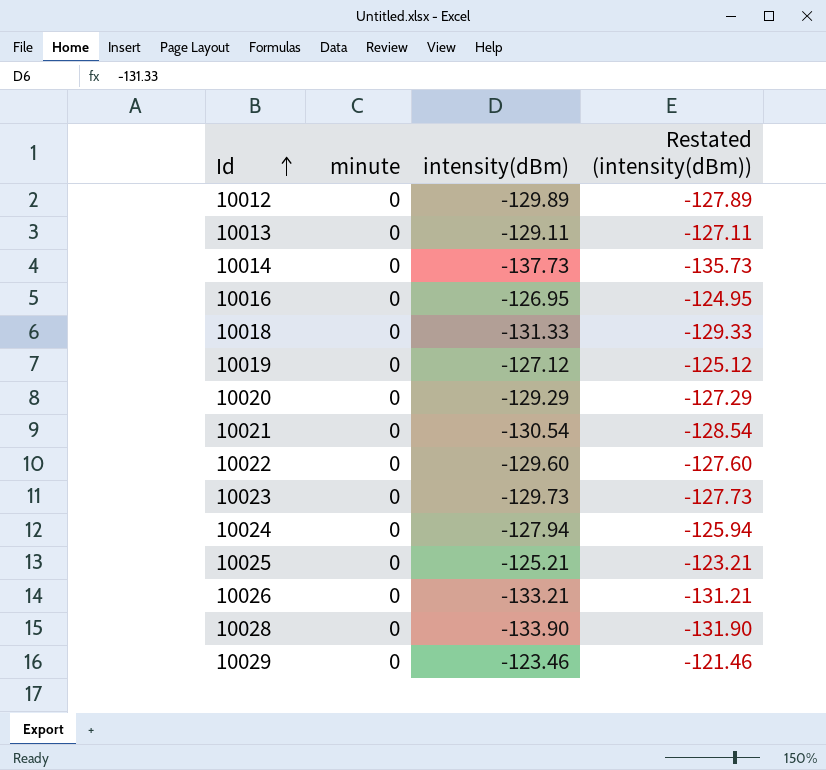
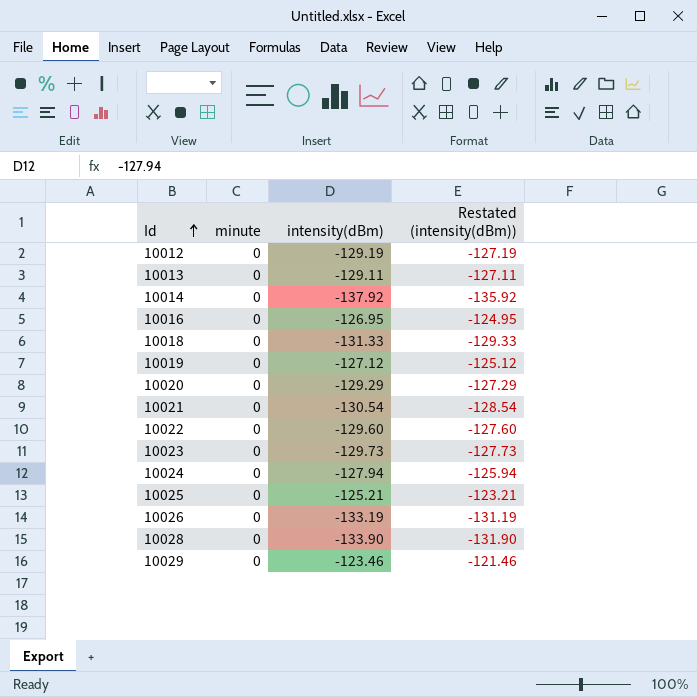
10012 | intensity(dBm): -129.89 -> -129.19
10012 | Restated (intensity(dBm)): -127.89 -> -127.19
10014 | intensity(dBm): -137.73 -> -137.92
10014 | Restated (intensity(dBm)): -135.73 -> -135.92
10026 | intensity(dBm): -133.21 -> -133.19
10026 | Restated (intensity(dBm)): -131.21 -> -131.19

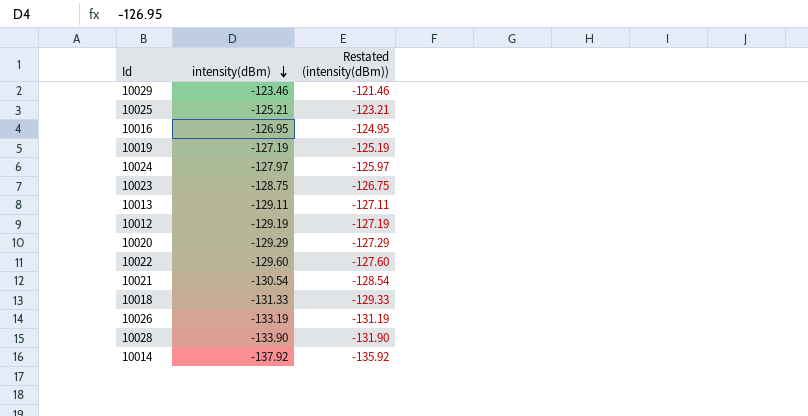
row order: Id ascending -> intensity(dBm) descending
column minute | position: 2 -> none
10019 | intensity(dBm): -127.12 -> -127.19
10019 | Restated (intensity(dBm)): -125.12 -> -125.19
10024 | intensity(dBm): -127.94 -> -127.97
10024 | Restated (intensity(dBm)): -125.94 -> -125.97
10023 | intensity(dBm): -129.73 -> -128.75
10023 | Restated (intensity(dBm)): -127.73 -> -126.75

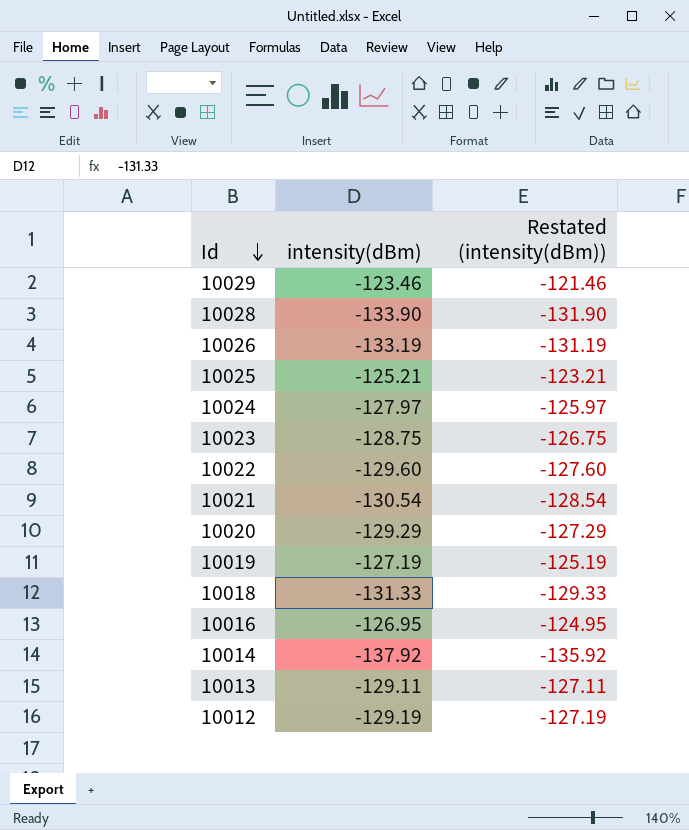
row order: intensity(dBm) descending -> Id descending

